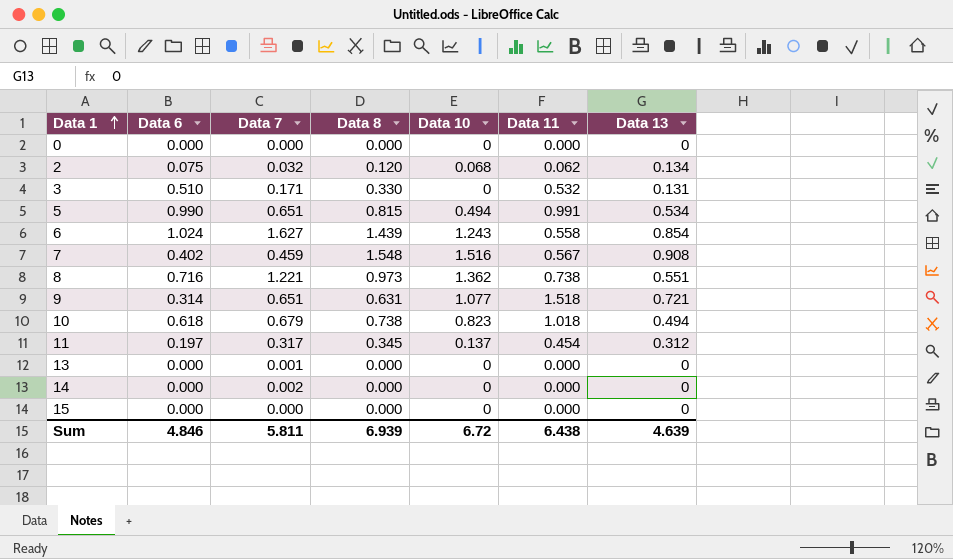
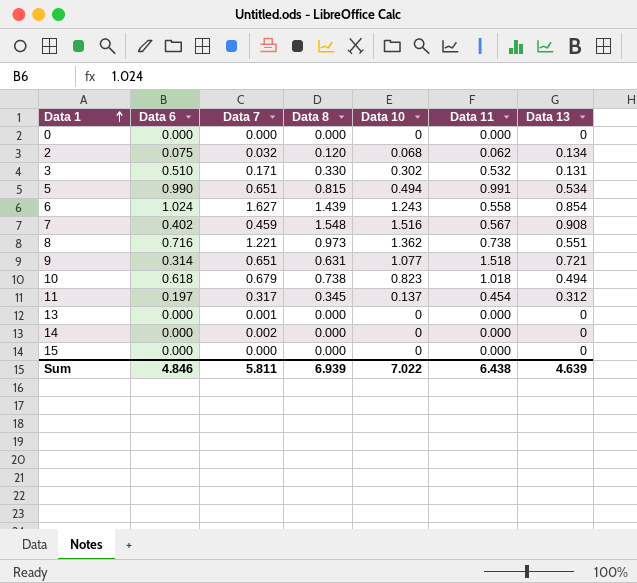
3 | Data 10: 0 -> 0.302
Sum | Data 10: 6.72 -> 7.022

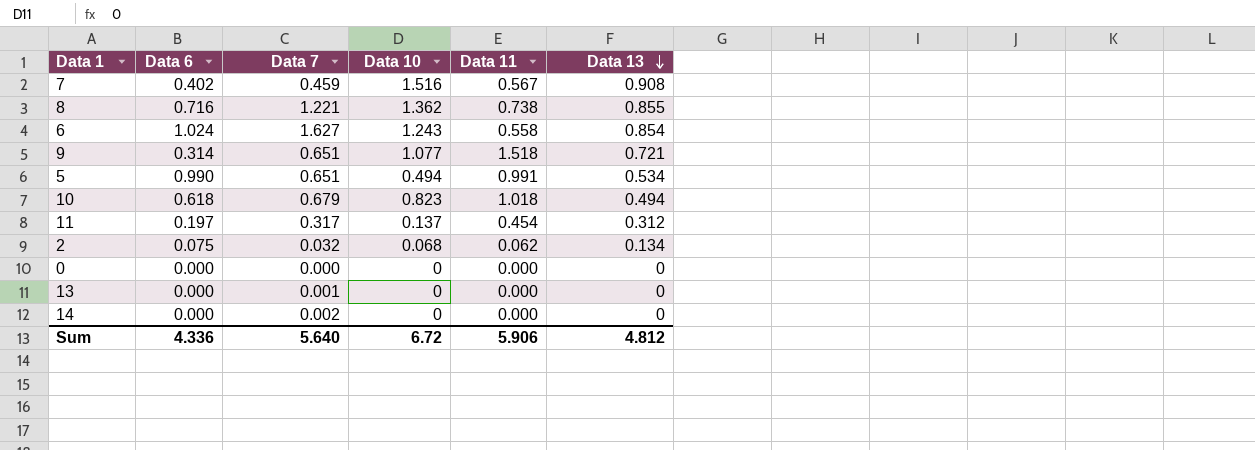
row order: Data 1 ascending -> Data 13 descending
column Data 8 | position: 4 -> none
row 3: 0.510 | 0.171 | 0.330 | 0.302 | 0.532 | 0.131 -> none
row 15: 0.000 | 0.000 | 0.000 | 0 | 0.000 | 0 -> none
8 | Data 13: 0.551 -> 0.855
Sum | Data 6: 4.846 -> 4.336
Sum | Data 7: 5.811 -> 5.640
Sum | Data 10: 7.022 -> 6.72
Sum | Data 11: 6.438 -> 5.906
Sum | Data 13: 4.639 -> 4.812

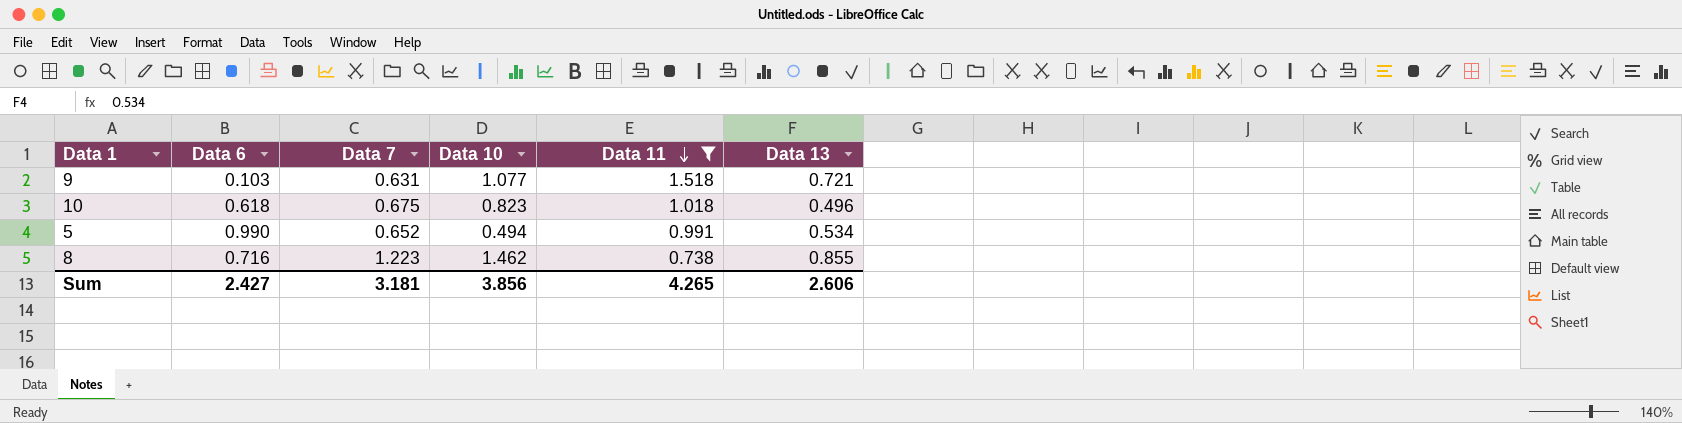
filter: none -> Data 11 >= 0.738
row order: Data 13 descending -> Data 11 descending
9 | Data 6: 0.314 -> 0.103
9 | Data 7: 0.651 -> 0.631
10 | Data 7: 0.679 -> 0.675
10 | Data 13: 0.494 -> 0.496
5 | Data 7: 0.651 -> 0.652
8 | Data 7: 1.221 -> 1.223
8 | Data 10: 1.362 -> 1.462
Sum | Data 6: 4.336 -> 2.427
Sum | Data 7: 5.640 -> 3.181
Sum | Data 10: 6.72 -> 3.856
Sum | Data 11: 5.906 -> 4.265
Sum | Data 13: 4.812 -> 2.606

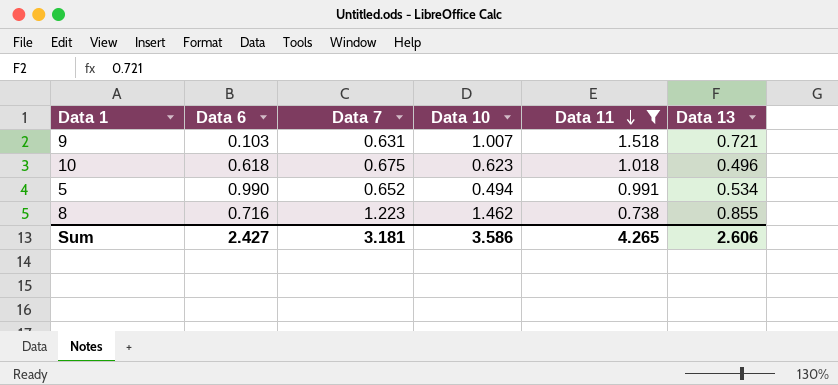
9 | Data 10: 1.077 -> 1.007
10 | Data 10: 0.823 -> 0.623
Sum | Data 10: 3.856 -> 3.586

